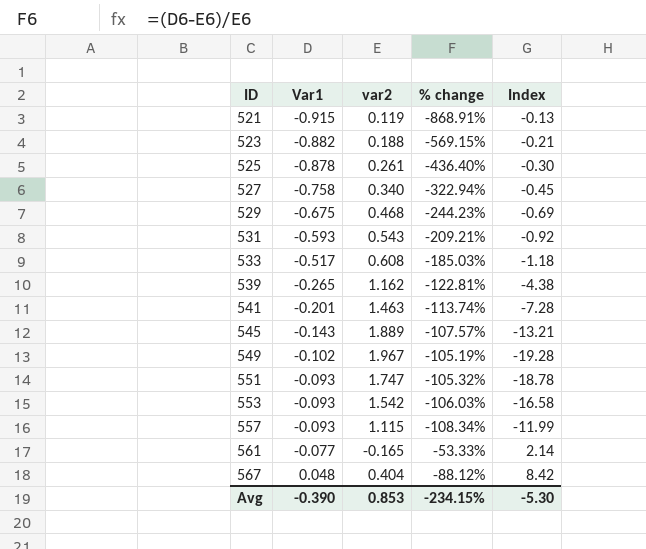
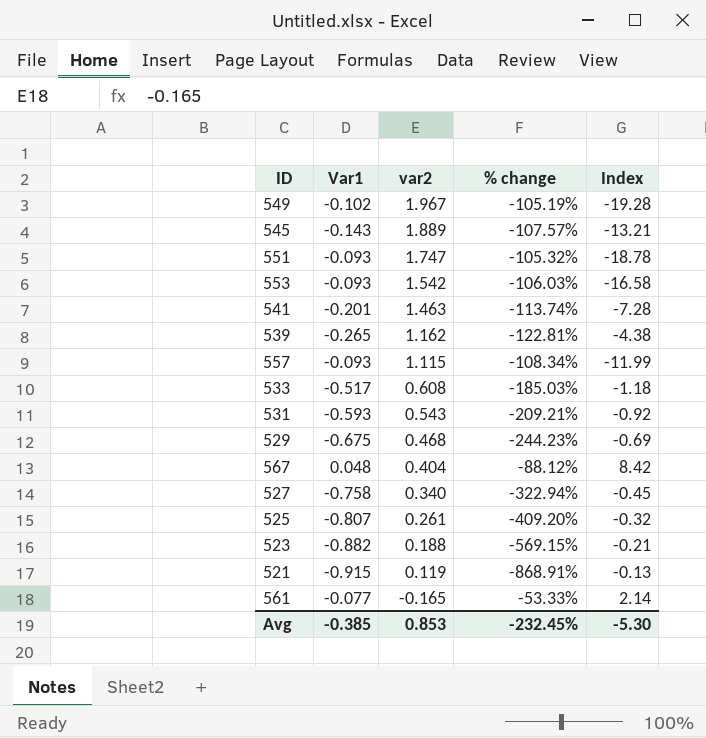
row order: ID ascending -> var2 descending
525 | Var1: -0.878 -> -0.807
525 | % change: -436.40% -> -409.20%
525 | Index: -0.30 -> -0.32
Avg | Var1: -0.390 -> -0.385
Avg | % change: -234.15% -> -232.45%

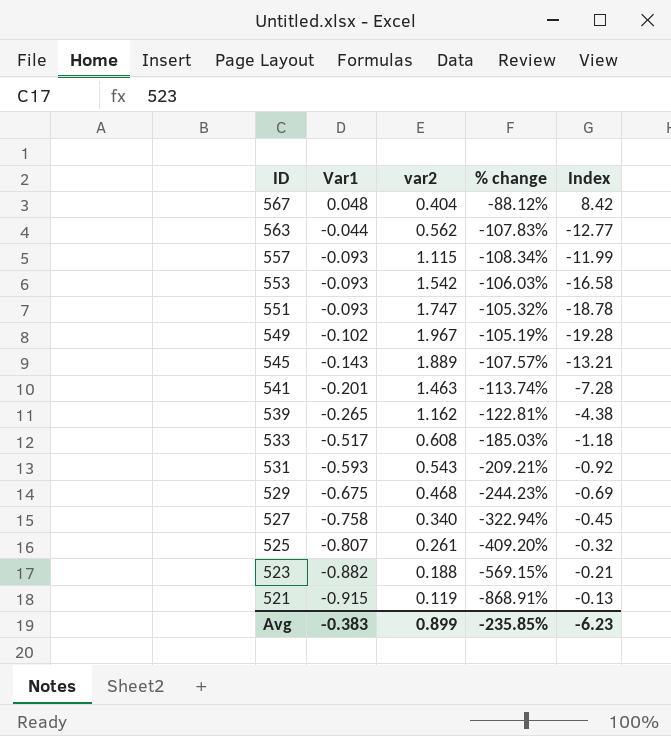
row order: var2 descending -> ID descending
row 561: -0.077 | -0.165 | -53.33% | 2.14 -> none
row 563: none -> -0.044 | 0.562 | -107.83% | -12.77
Avg | Var1: -0.385 -> -0.383
Avg | var2: 0.853 -> 0.899
Avg | % change: -232.45% -> -235.85%
Avg | Index: -5.30 -> -6.23

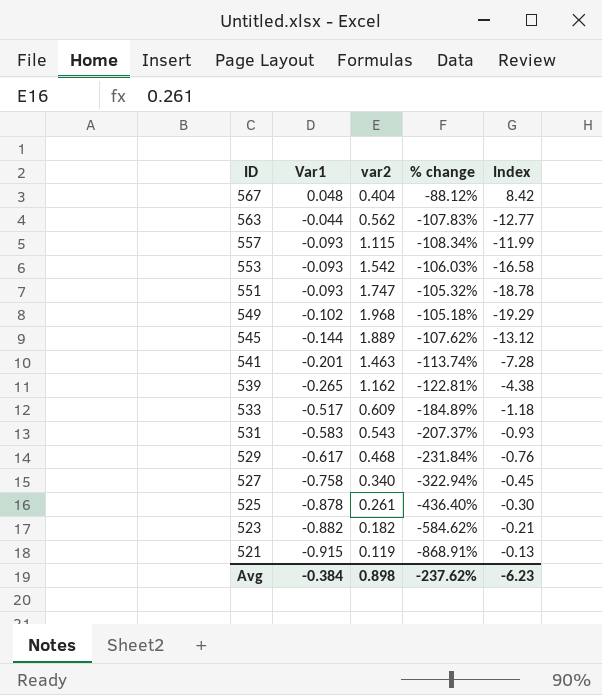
549 | var2: 1.967 -> 1.968
549 | % change: -105.19% -> -105.18%
549 | Index: -19.28 -> -19.29
545 | Var1: -0.143 -> -0.144
545 | % change: -107.57% -> -107.62%
545 | Index: -13.21 -> -13.12
533 | var2: 0.608 -> 0.609
533 | % change: -185.03% -> -184.89%
531 | Var1: -0.593 -> -0.583
531 | % change: -209.21% -> -207.37%
531 | Index: -0.92 -> -0.93
529 | Var1: -0.675 -> -0.617
529 | % change: -244.23% -> -231.84%
529 | Index: -0.69 -> -0.76
525 | Var1: -0.807 -> -0.878
525 | % change: -409.20% -> -436.40%
525 | Index: -0.32 -> -0.30
523 | var2: 0.188 -> 0.182
523 | % change: -569.15% -> -584.62%
Avg | Var1: -0.383 -> -0.384
Avg | var2: 0.899 -> 0.898
Avg | % change: -235.85% -> -237.62%

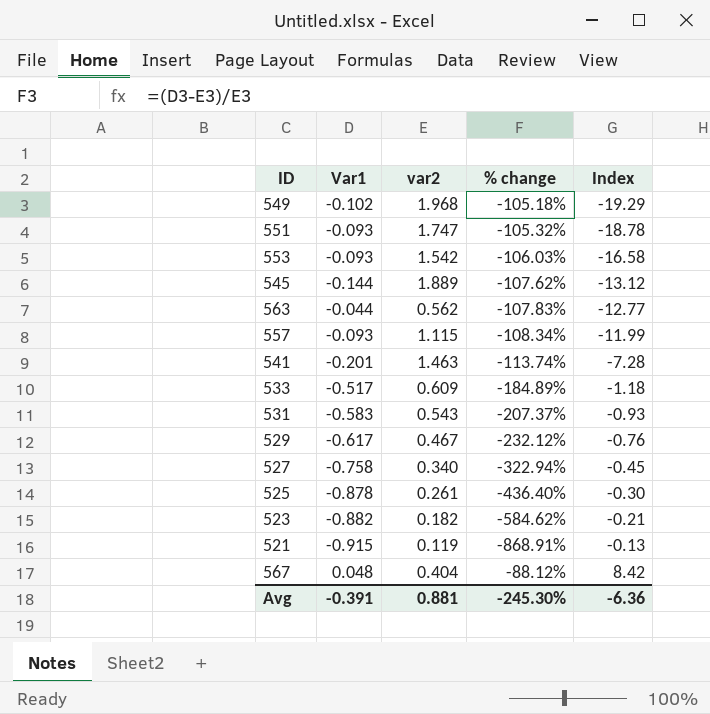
row order: ID descending -> Index ascending
row 539: -0.265 | 1.162 | -122.81% | -4.38 -> none
529 | var2: 0.468 -> 0.467
529 | % change: -231.84% -> -232.12%
Avg | Var1: -0.384 -> -0.391
Avg | var2: 0.898 -> 0.881
Avg | % change: -237.62% -> -245.30%
Avg | Index: -6.23 -> -6.36

